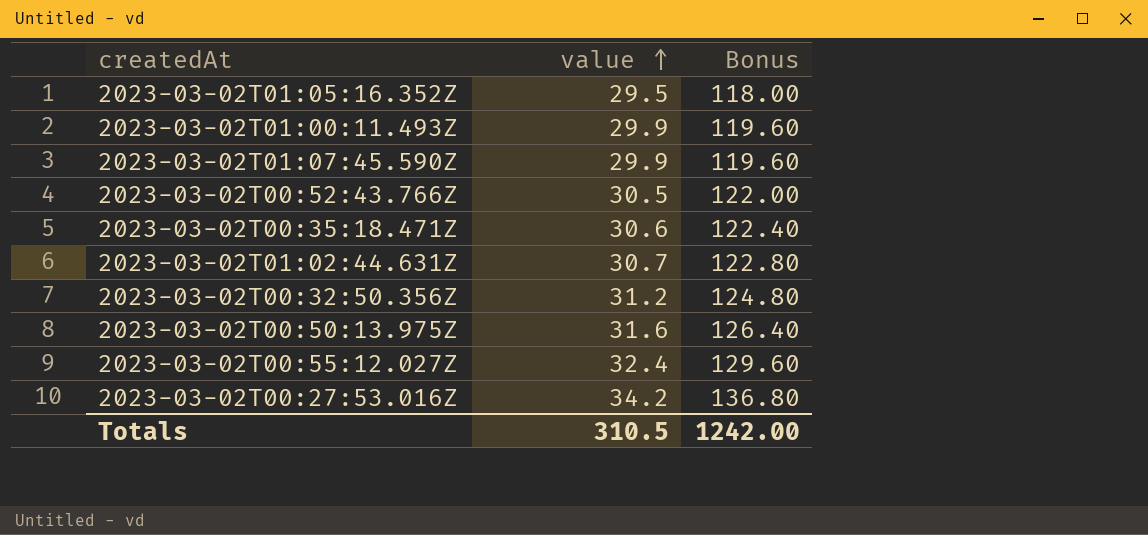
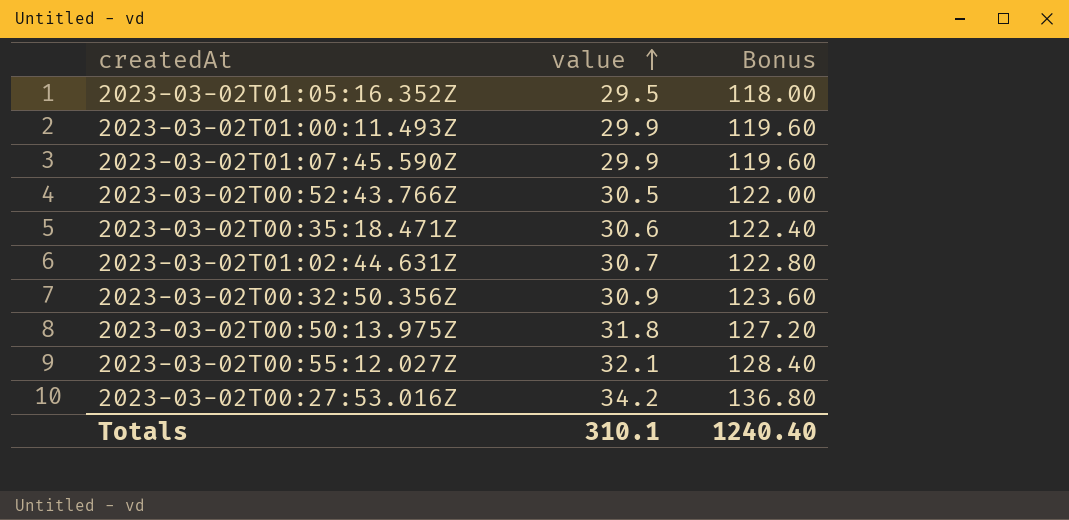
2023-03-02T00:32:50.356Z | value: 31.2 -> 30.9
2023-03-02T00:32:50.356Z | Bonus: 124.80 -> 123.60
2023-03-02T00:50:13.975Z | value: 31.6 -> 31.8
2023-03-02T00:50:13.975Z | Bonus: 126.40 -> 127.20
2023-03-02T00:55:12.027Z | value: 32.4 -> 32.1
2023-03-02T00:55:12.027Z | Bonus: 129.60 -> 128.40
Totals | value: 310.5 -> 310.1
Totals | Bonus: 1242.00 -> 1240.40

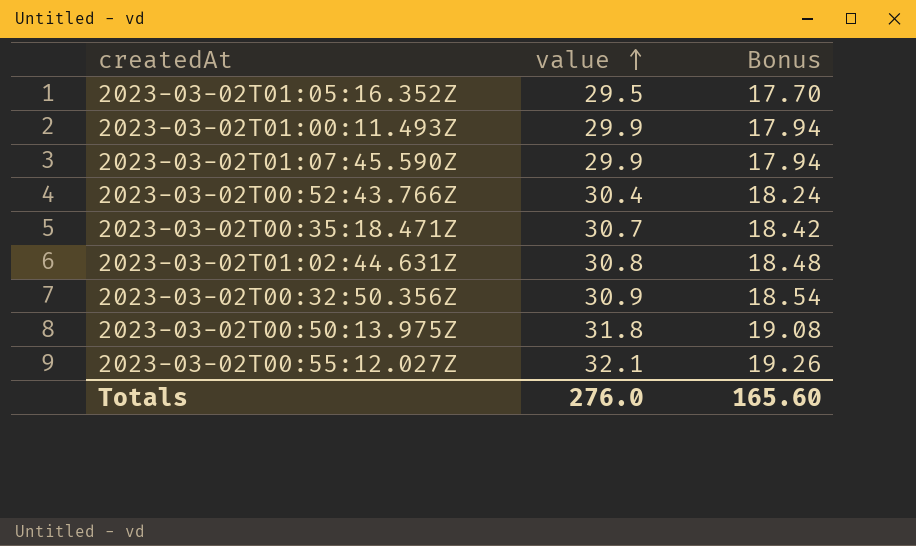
column Bonus | formula: [value] * 4 -> [value] * 0.6
row 2023-03-02T00:27:53.016Z: 34.2 | 136.80 -> none
2023-03-02T00:52:43.766Z | value: 30.5 -> 30.4
2023-03-02T00:35:18.471Z | value: 30.6 -> 30.7
2023-03-02T01:02:44.631Z | value: 30.7 -> 30.8
Totals | value: 310.1 -> 276.0
Totals | Bonus: 1240.40 -> 165.60

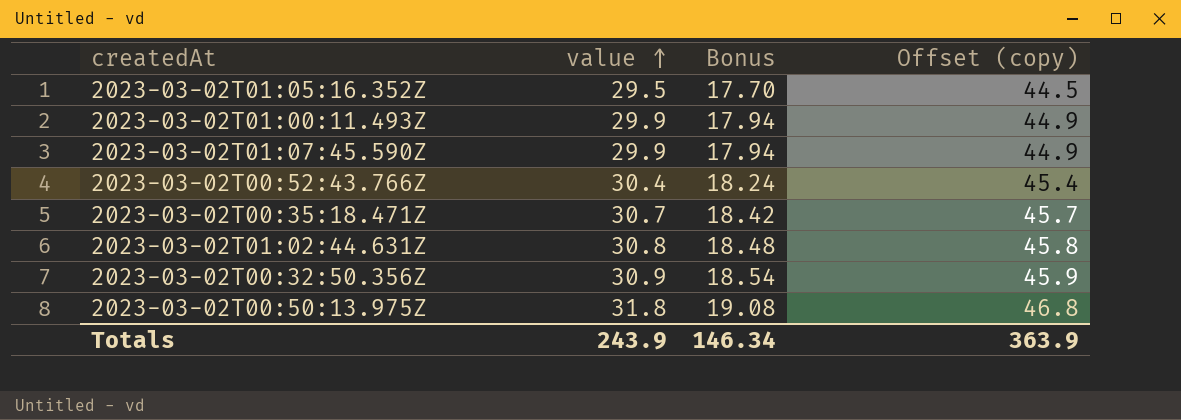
column Offset (copy) | formula: none -> [value] + 15
row 2023-03-02T00:55:12.027Z: 32.1 | 19.26 -> none
Totals | value: 276.0 -> 243.9
Totals | Bonus: 165.60 -> 146.34

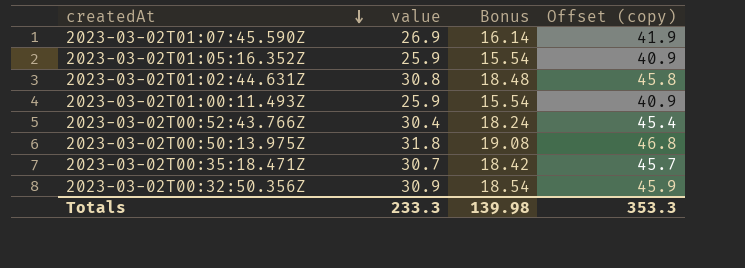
row order: value ascending -> createdAt descending
2023-03-02T01:07:45.590Z | value: 29.9 -> 26.9
2023-03-02T01:07:45.590Z | Bonus: 17.94 -> 16.14
2023-03-02T01:07:45.590Z | Offset (copy): 44.9 -> 41.9
2023-03-02T01:05:16.352Z | value: 29.5 -> 25.9
2023-03-02T01:05:16.352Z | Bonus: 17.70 -> 15.54
2023-03-02T01:05:16.352Z | Offset (copy): 44.5 -> 40.9
2023-03-02T01:00:11.493Z | value: 29.9 -> 25.9
2023-03-02T01:00:11.493Z | Bonus: 17.94 -> 15.54
2023-03-02T01:00:11.493Z | Offset (copy): 44.9 -> 40.9
Totals | value: 243.9 -> 233.3
Totals | Bonus: 146.34 -> 139.98
Totals | Offset (copy): 363.9 -> 353.3

